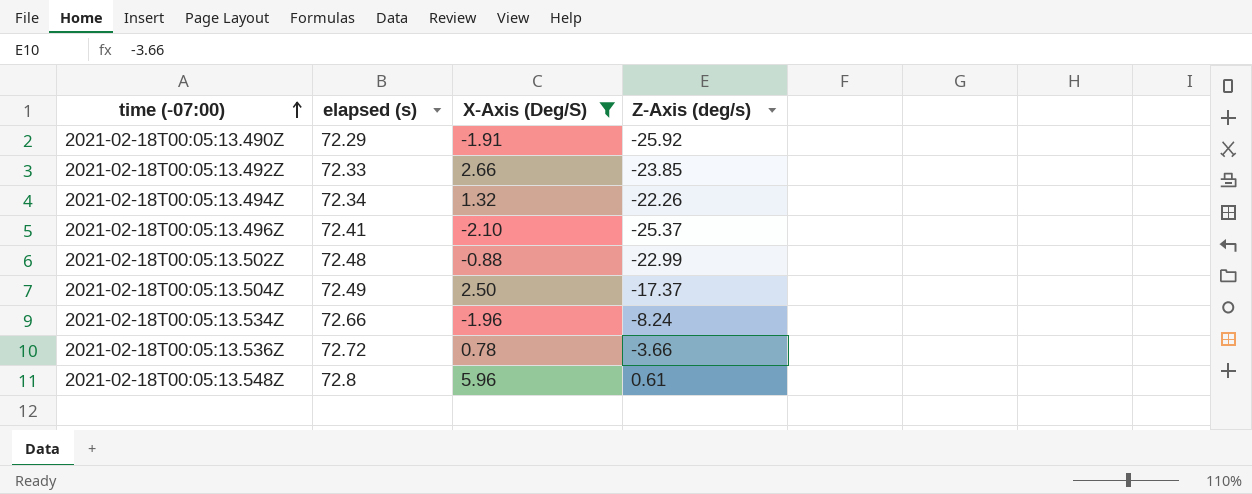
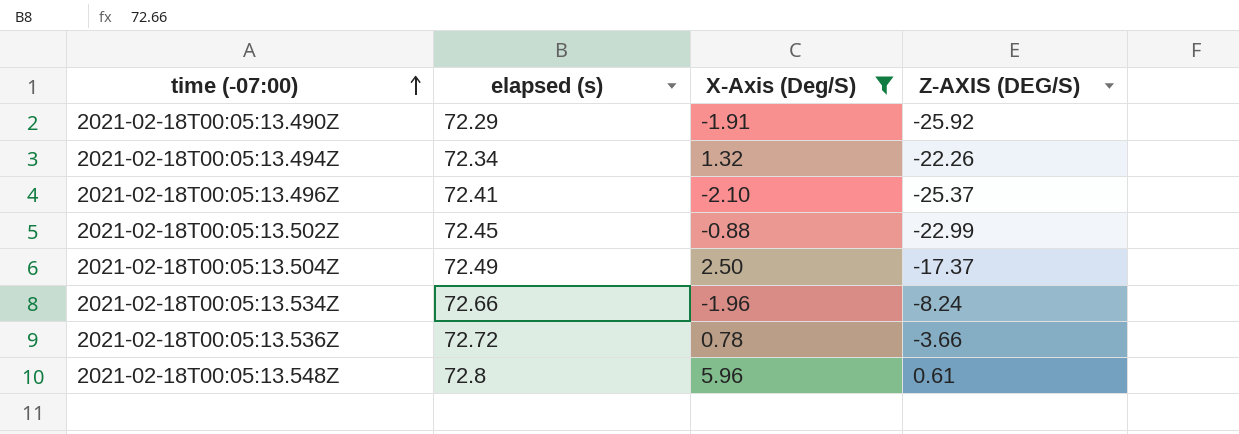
column name: Z-Axis (deg/s) -> Z-AXIS (DEG/S)
row 2021-02-18T00:05:13.492Z: 72.33 | 2.66 | -23.85 -> none
2021-02-18T00:05:13.502Z | elapsed (s): 72.48 -> 72.45

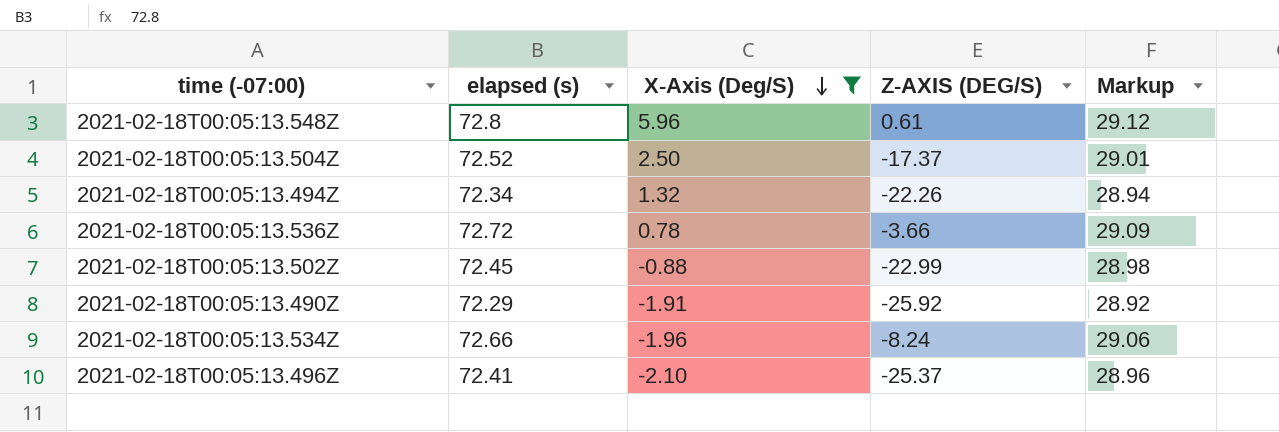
row order: time (-07:00) ascending -> X-Axis (Deg/S) descending
column Markup | formula: none -> [elapsed (s)] * 0.4
2021-02-18T00:05:13.504Z | elapsed (s): 72.49 -> 72.52

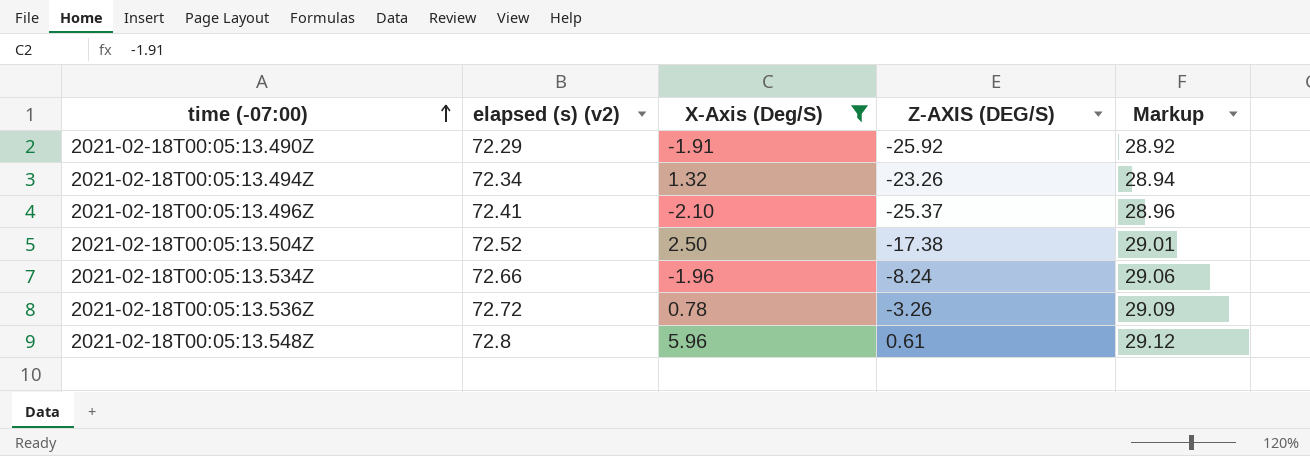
row order: X-Axis (Deg/S) descending -> time (-07:00) ascending
column name: elapsed (s) -> elapsed (s) (v2)
row 2021-02-18T00:05:13.502Z: 72.45 | -0.88 | -22.99 | 28.98 -> none
2021-02-18T00:05:13.494Z | Z-AXIS (DEG/S): -22.26 -> -23.26
2021-02-18T00:05:13.504Z | Z-AXIS (DEG/S): -17.37 -> -17.38
2021-02-18T00:05:13.536Z | Z-AXIS (DEG/S): -3.66 -> -3.26

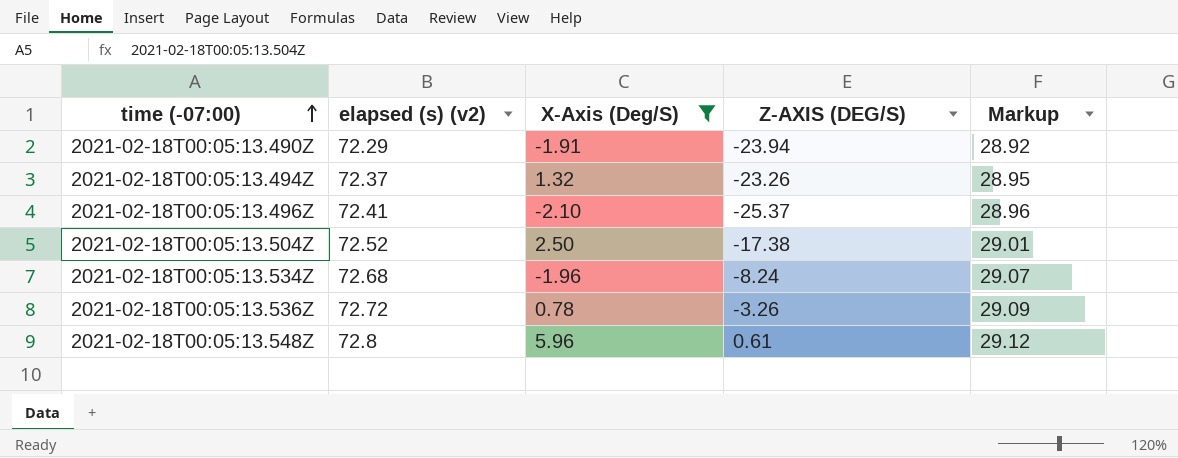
2021-02-18T00:05:13.490Z | Z-AXIS (DEG/S): -25.92 -> -23.94
2021-02-18T00:05:13.494Z | elapsed (s) (v2): 72.34 -> 72.37
2021-02-18T00:05:13.494Z | Markup: 28.94 -> 28.95
2021-02-18T00:05:13.534Z | elapsed (s) (v2): 72.66 -> 72.68
2021-02-18T00:05:13.534Z | Markup: 29.06 -> 29.07

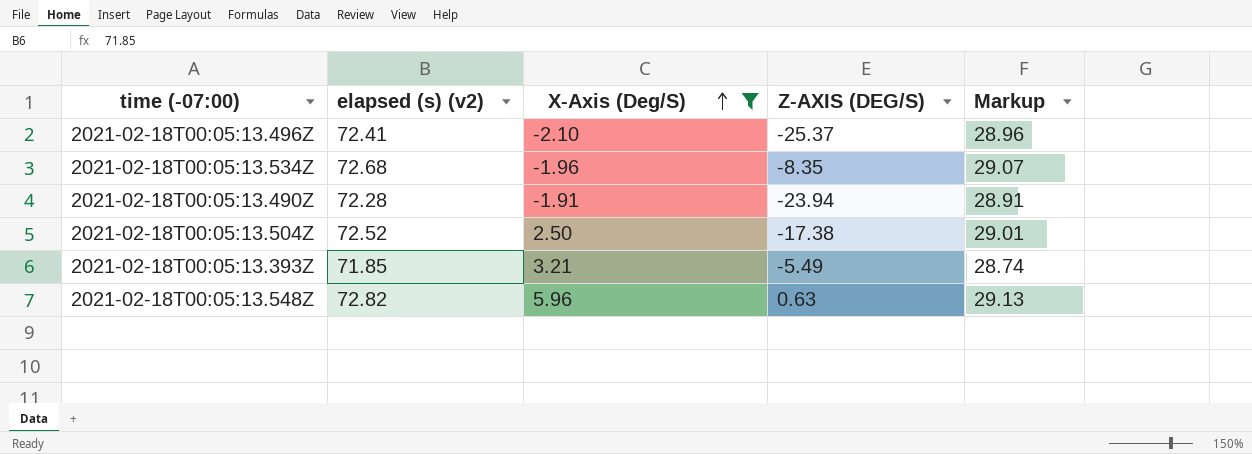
row order: time (-07:00) ascending -> X-Axis (Deg/S) ascending
row 2021-02-18T00:05:13.494Z: 72.37 | 1.32 | -23.26 | 28.95 -> none
row 2021-02-18T00:05:13.536Z: 72.72 | 0.78 | -3.26 | 29.09 -> none
2021-02-18T00:05:13.534Z | Z-AXIS (DEG/S): -8.24 -> -8.35
2021-02-18T00:05:13.490Z | elapsed (s) (v2): 72.29 -> 72.28
2021-02-18T00:05:13.490Z | Markup: 28.92 -> 28.91
row 2021-02-18T00:05:13.393Z: none -> 71.85 | 3.21 | -5.49 | 28.74
2021-02-18T00:05:13.548Z | elapsed (s) (v2): 72.8 -> 72.82
2021-02-18T00:05:13.548Z | Z-AXIS (DEG/S): 0.61 -> 0.63
2021-02-18T00:05:13.548Z | Markup: 29.12 -> 29.13

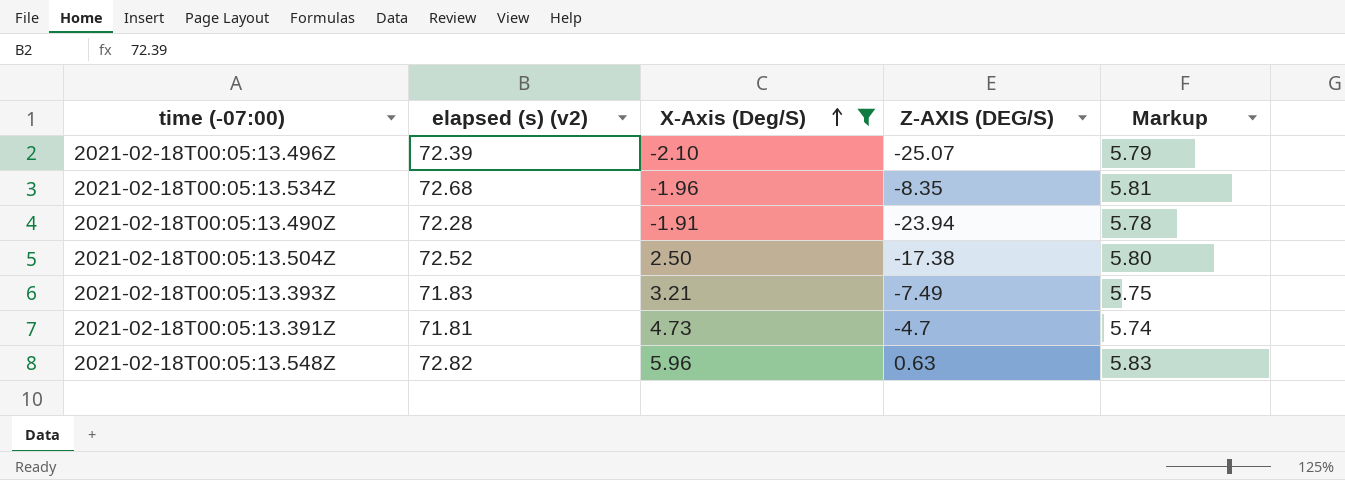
column Markup | formula: [elapsed (s) (v2)] * 0.4 -> [elapsed (s) (v2)] * 0.08
2021-02-18T00:05:13.496Z | elapsed (s) (v2): 72.41 -> 72.39
2021-02-18T00:05:13.496Z | Z-AXIS (DEG/S): -25.37 -> -25.07
2021-02-18T00:05:13.393Z | elapsed (s) (v2): 71.85 -> 71.83
2021-02-18T00:05:13.393Z | Z-AXIS (DEG/S): -5.49 -> -7.49
row 2021-02-18T00:05:13.391Z: none -> 71.81 | 4.73 | -4.7 | 5.74

